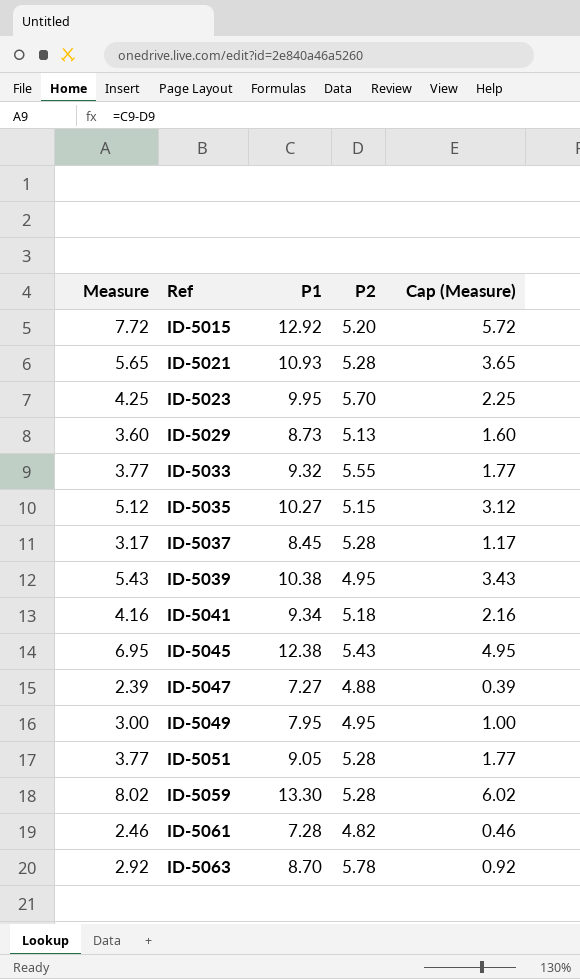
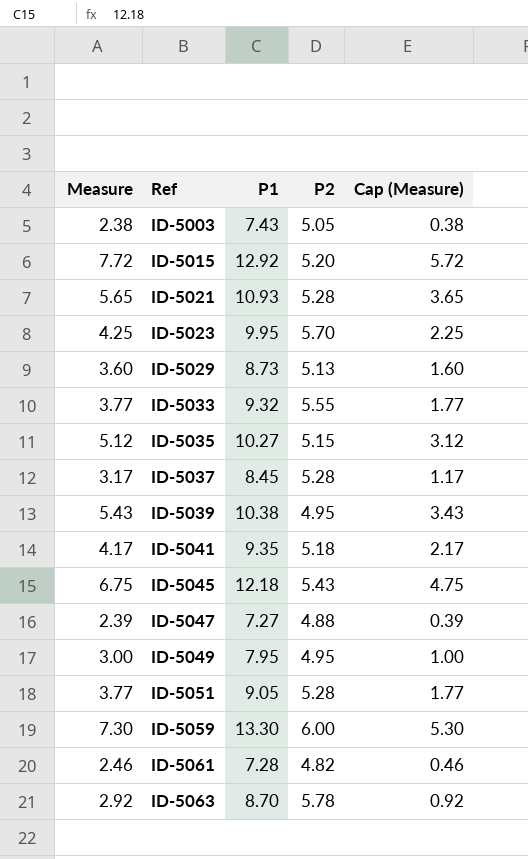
row ID-5003: none -> 2.38 | 7.43 | 5.05 | 0.38
ID-5041 | Measure: 4.16 -> 4.17
ID-5041 | P1: 9.34 -> 9.35
ID-5041 | Cap (Measure): 2.16 -> 2.17
ID-5045 | Measure: 6.95 -> 6.75
ID-5045 | P1: 12.38 -> 12.18
ID-5045 | Cap (Measure): 4.95 -> 4.75
ID-5059 | Measure: 8.02 -> 7.30
ID-5059 | P2: 5.28 -> 6.00
ID-5059 | Cap (Measure): 6.02 -> 5.30

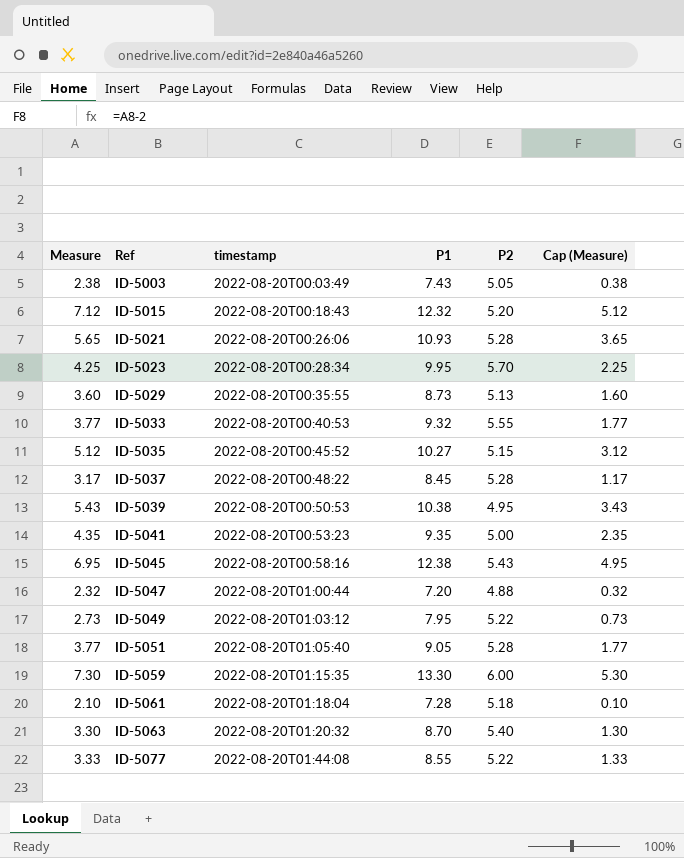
column timestamp | position: none -> 3
ID-5015 | Measure: 7.72 -> 7.12
ID-5015 | P1: 12.92 -> 12.32
ID-5015 | Cap (Measure): 5.72 -> 5.12
ID-5041 | Measure: 4.17 -> 4.35
ID-5041 | P2: 5.18 -> 5.00
ID-5041 | Cap (Measure): 2.17 -> 2.35
ID-5045 | Measure: 6.75 -> 6.95
ID-5045 | P1: 12.18 -> 12.38
ID-5045 | Cap (Measure): 4.75 -> 4.95
ID-5047 | Measure: 2.39 -> 2.32
ID-5047 | P1: 7.27 -> 7.20
ID-5047 | Cap (Measure): 0.39 -> 0.32
ID-5049 | Measure: 3.00 -> 2.73
ID-5049 | P2: 4.95 -> 5.22
ID-5049 | Cap (Measure): 1.00 -> 0.73
ID-5061 | Measure: 2.46 -> 2.10
ID-5061 | P2: 4.82 -> 5.18
ID-5061 | Cap (Measure): 0.46 -> 0.10
ID-5063 | Measure: 2.92 -> 3.30
ID-5063 | P2: 5.78 -> 5.40
ID-5063 | Cap (Measure): 0.92 -> 1.30
row ID-5077: none -> 3.33 | 2022-08-20T01:44:08 | 8.55 | 5.22 | 1.33

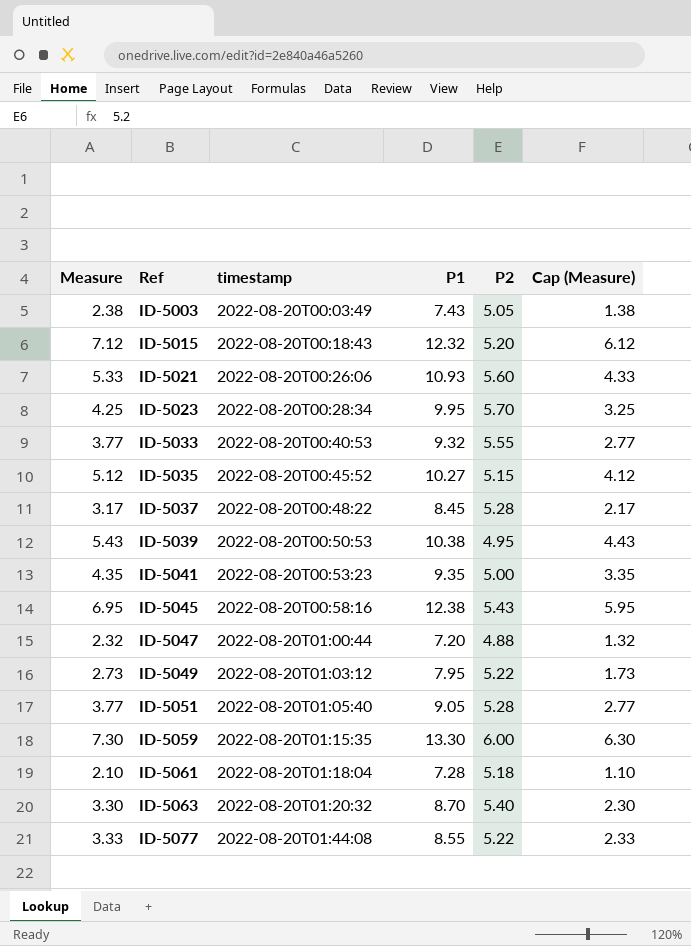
column Cap (Measure) | formula: [Measure] - 2 -> [Measure] - 1
row ID-5029: 3.60 | 2022-08-20T00:35:55 | 8.73 | 5.13 | 1.60 -> none
ID-5021 | Measure: 5.65 -> 5.33
ID-5021 | P2: 5.28 -> 5.60

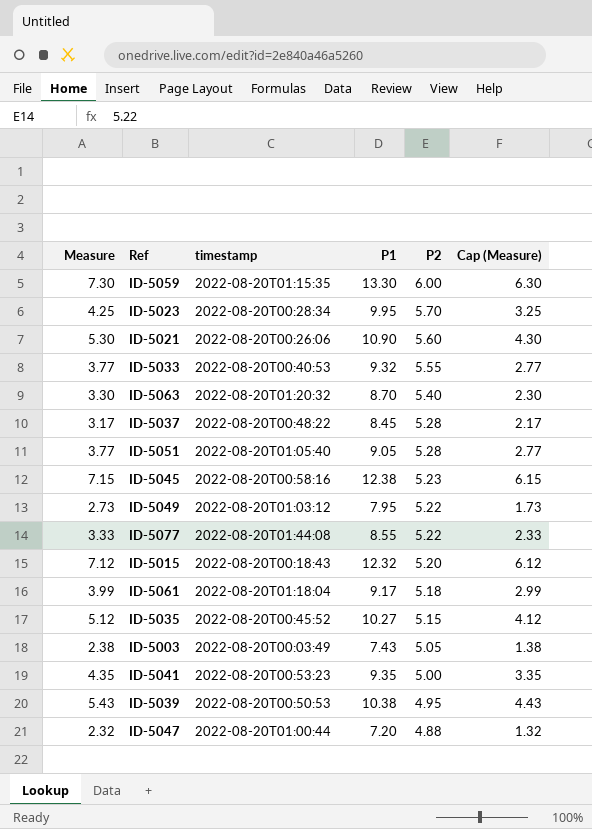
row order: Ref ascending -> P2 descending
ID-5021 | Measure: 5.33 -> 5.30
ID-5021 | P1: 10.93 -> 10.90
ID-5021 | Cap (Measure): 4.33 -> 4.30
ID-5045 | Measure: 6.95 -> 7.15
ID-5045 | P2: 5.43 -> 5.23
ID-5045 | Cap (Measure): 5.95 -> 6.15
ID-5061 | Measure: 2.10 -> 3.99
ID-5061 | P1: 7.28 -> 9.17
ID-5061 | Cap (Measure): 1.10 -> 2.99

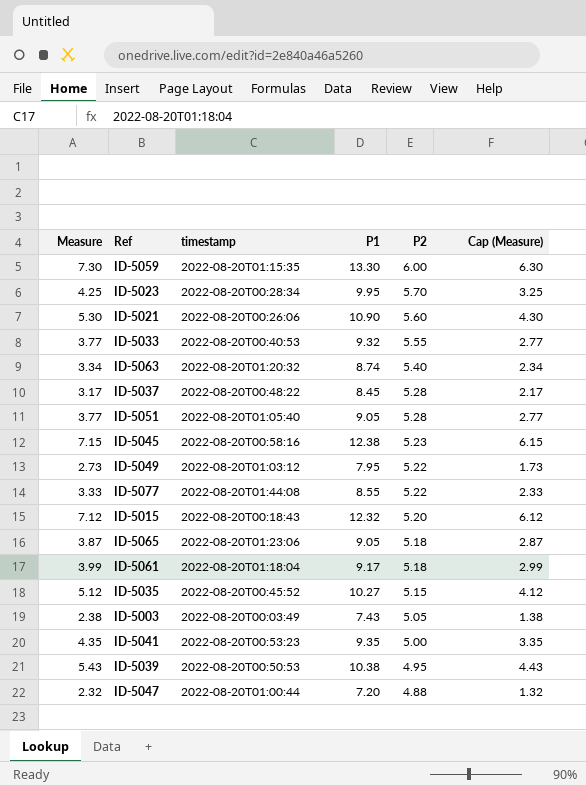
ID-5063 | Measure: 3.30 -> 3.34
ID-5063 | P1: 8.70 -> 8.74
ID-5063 | Cap (Measure): 2.30 -> 2.34
row ID-5065: none -> 3.87 | 2022-08-20T01:23:06 | 9.05 | 5.18 | 2.87

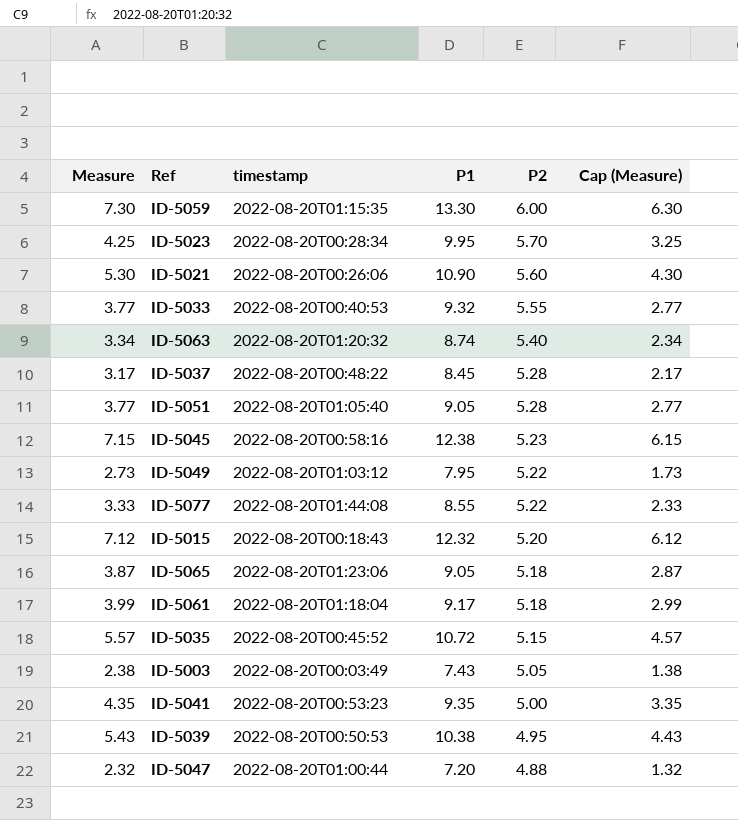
ID-5035 | Measure: 5.12 -> 5.57
ID-5035 | P1: 10.27 -> 10.72
ID-5035 | Cap (Measure): 4.12 -> 4.57

